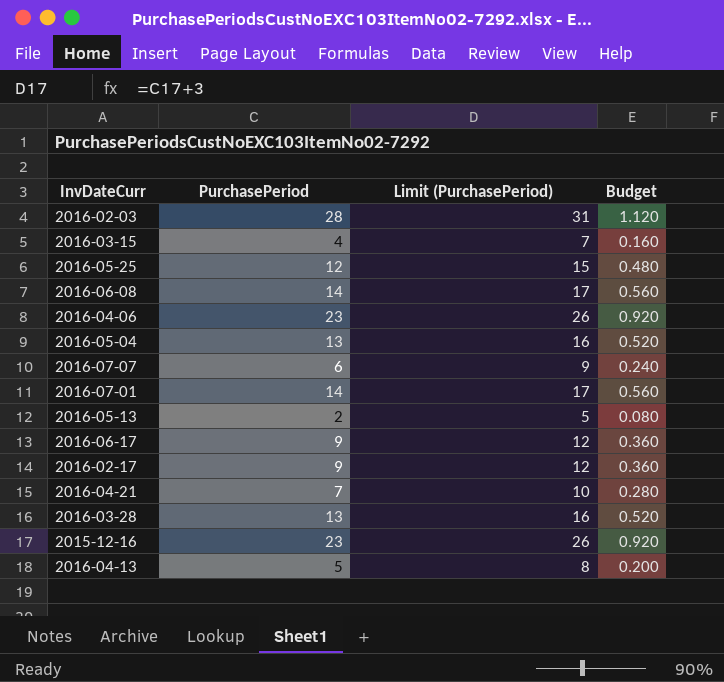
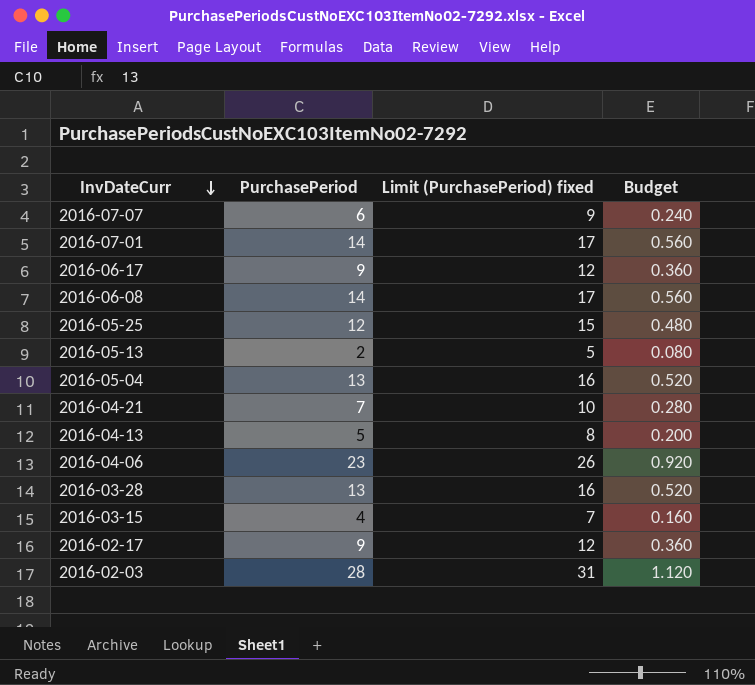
row order: none -> InvDateCurr descending
column name: Limit (PurchasePeriod) -> Limit (PurchasePeriod) fixed
row 2015-12-16: 23 | 26 | 0.920 -> none

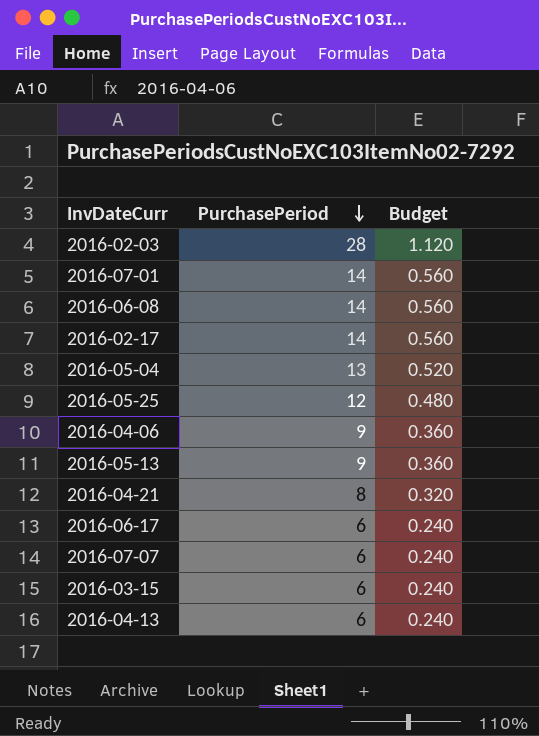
row order: InvDateCurr descending -> PurchasePeriod descending
column Limit (PurchasePeriod) fixed | formula: [PurchasePeriod] + 3 -> none
row 2016-03-28: 13 | 16 | 0.520 -> none
2016-02-17 | PurchasePeriod: 9 -> 14
2016-02-17 | Budget: 0.360 -> 0.560
2016-04-06 | PurchasePeriod: 23 -> 9
2016-04-06 | Budget: 0.920 -> 0.360
2016-05-13 | PurchasePeriod: 2 -> 9
2016-05-13 | Budget: 0.080 -> 0.360
2016-04-21 | PurchasePeriod: 7 -> 8
2016-04-21 | Budget: 0.280 -> 0.320
2016-06-17 | PurchasePeriod: 9 -> 6
2016-06-17 | Budget: 0.360 -> 0.240
2016-03-15 | PurchasePeriod: 4 -> 6
2016-03-15 | Budget: 0.160 -> 0.240
2016-04-13 | PurchasePeriod: 5 -> 6
2016-04-13 | Budget: 0.200 -> 0.240

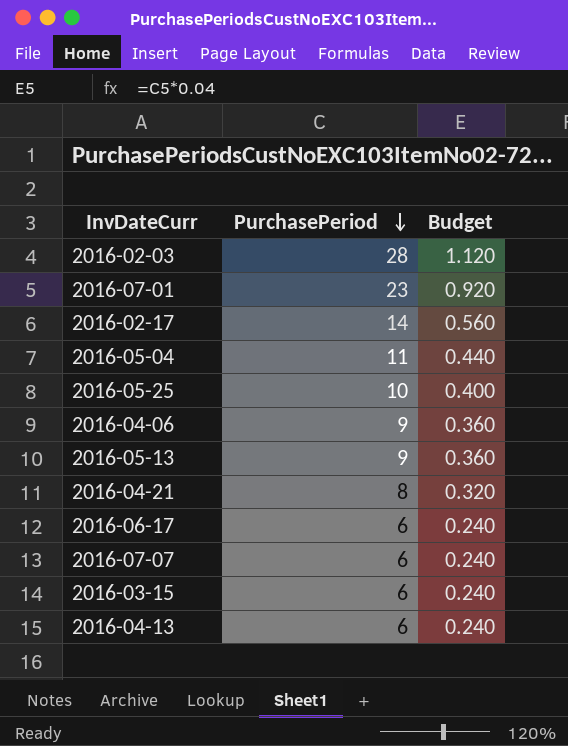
row 2016-06-08: 14 | 0.560 -> none
2016-07-01 | PurchasePeriod: 14 -> 23
2016-07-01 | Budget: 0.560 -> 0.920
2016-05-04 | PurchasePeriod: 13 -> 11
2016-05-04 | Budget: 0.520 -> 0.440
2016-05-25 | PurchasePeriod: 12 -> 10
2016-05-25 | Budget: 0.480 -> 0.400

